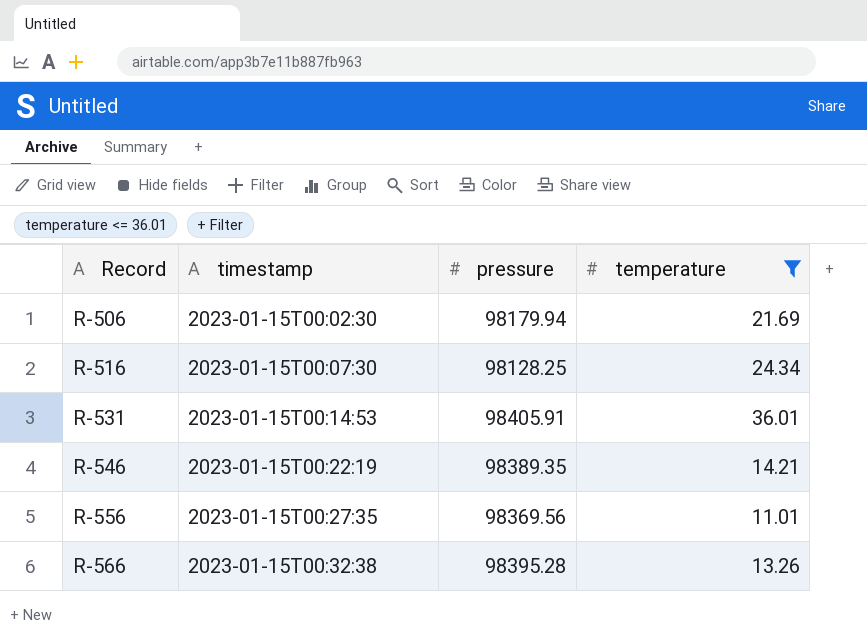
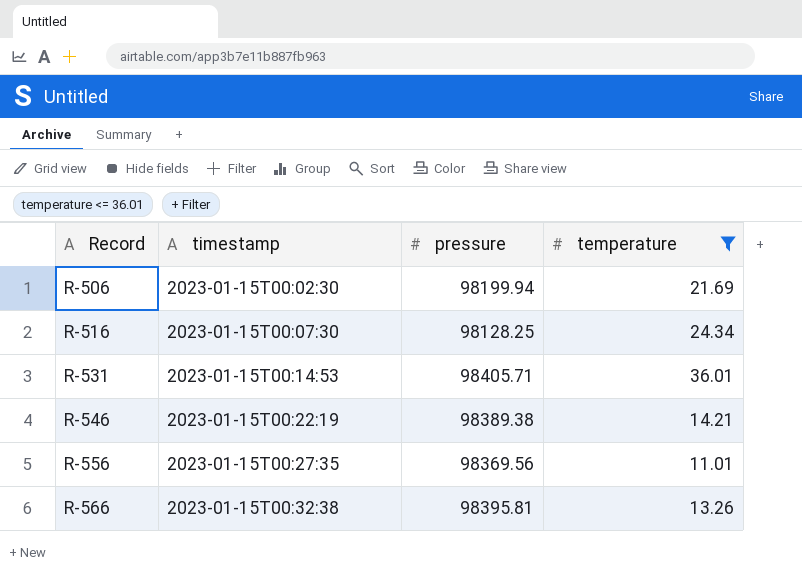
R-506 | pressure: 98179.94 -> 98199.94
R-531 | pressure: 98405.91 -> 98405.71
R-546 | pressure: 98389.35 -> 98389.38
R-566 | pressure: 98395.28 -> 98395.81

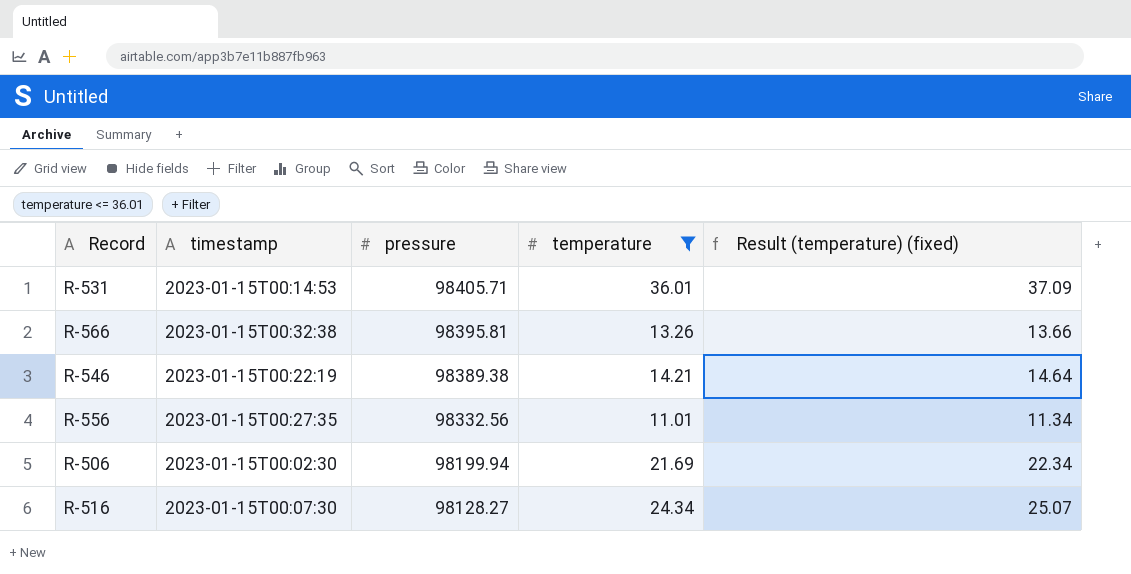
row order: Record ascending -> pressure descending
column Result (temperature) (fixed) | formula: none -> [temperature] * 1.03
R-556 | pressure: 98369.56 -> 98332.56
R-516 | pressure: 98128.25 -> 98128.27

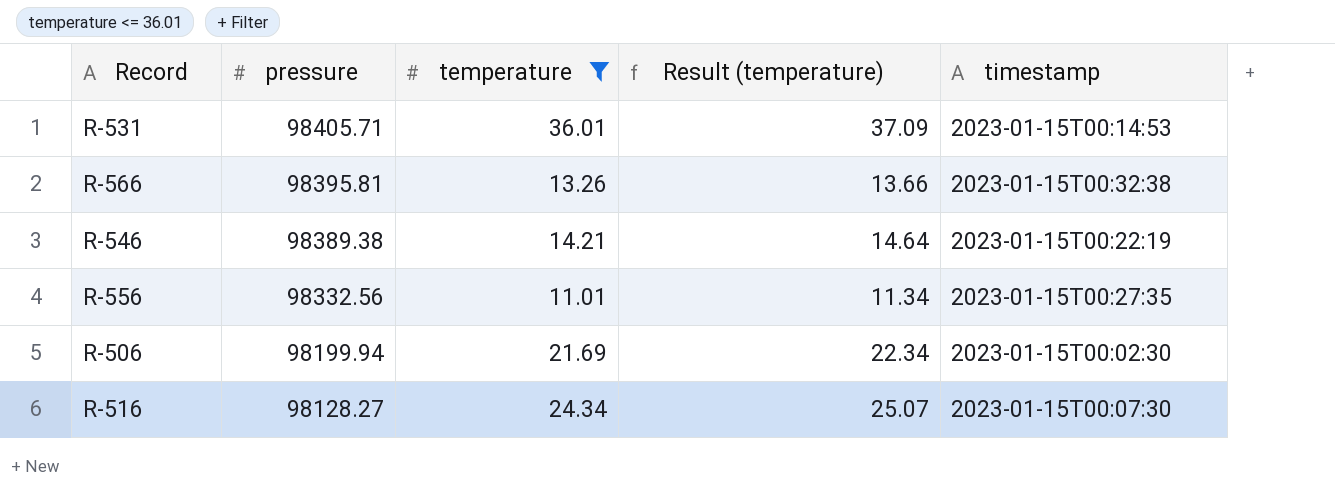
column name: Result (temperature) (fixed) -> Result (temperature)
column timestamp | position: 2 -> 5

